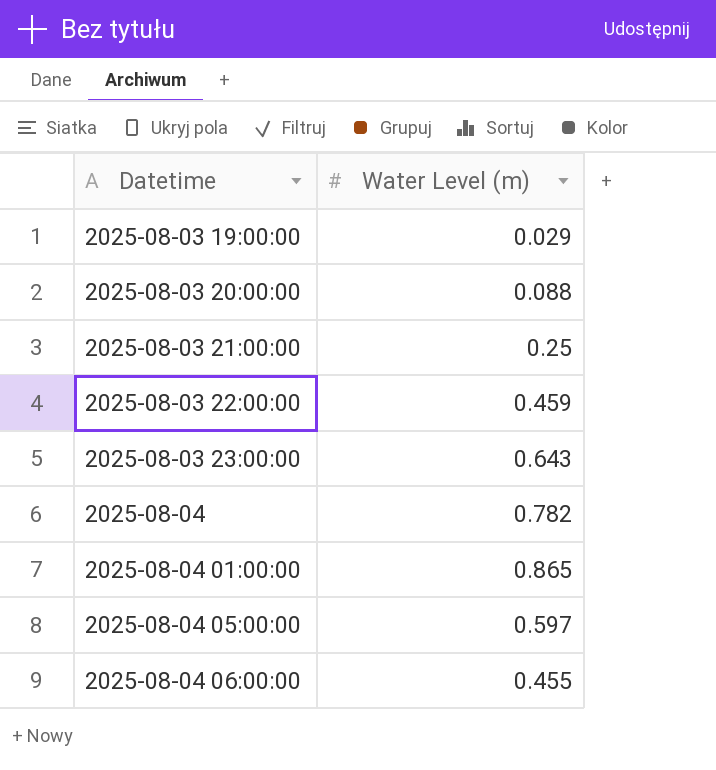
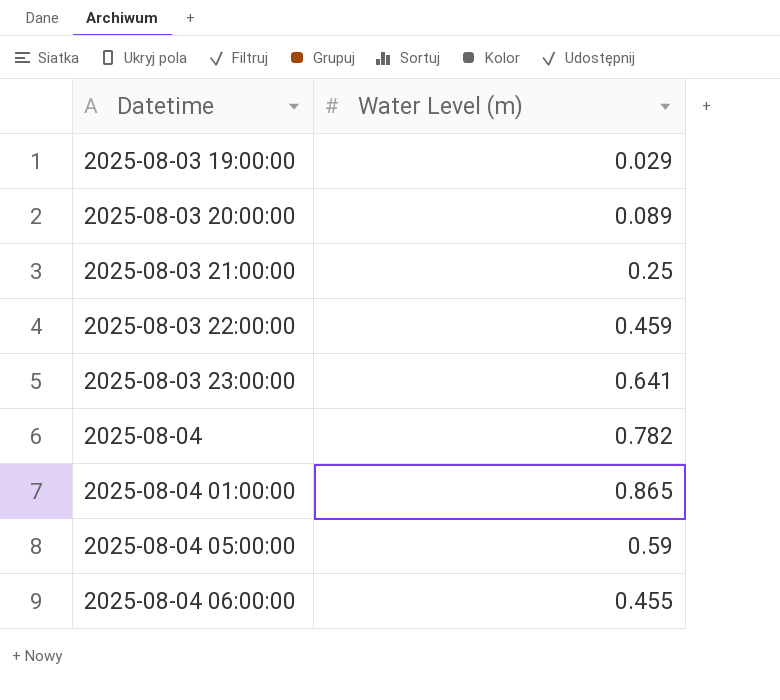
2025-08-03 20:00:00 | Water Level (m): 0.088 -> 0.089
2025-08-03 23:00:00 | Water Level (m): 0.643 -> 0.641
2025-08-04 05:00:00 | Water Level (m): 0.597 -> 0.59

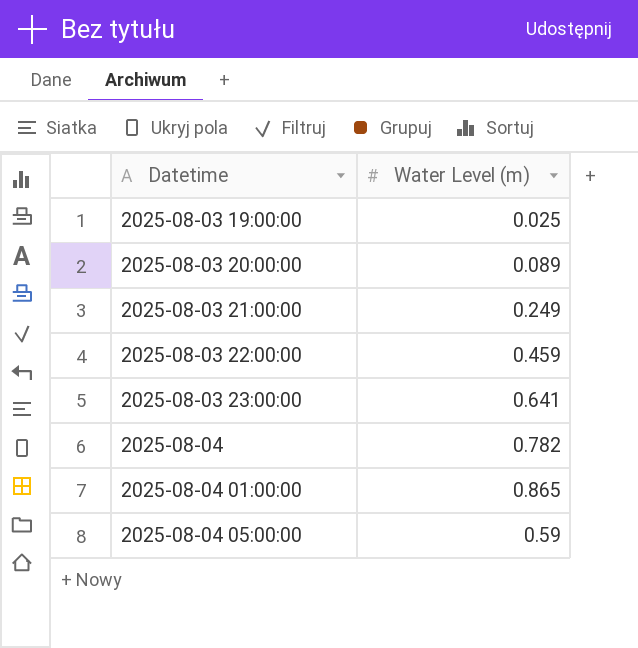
row 2025-08-04 06:00:00: 0.455 -> none
2025-08-03 19:00:00 | Water Level (m): 0.029 -> 0.025
2025-08-03 21:00:00 | Water Level (m): 0.25 -> 0.249

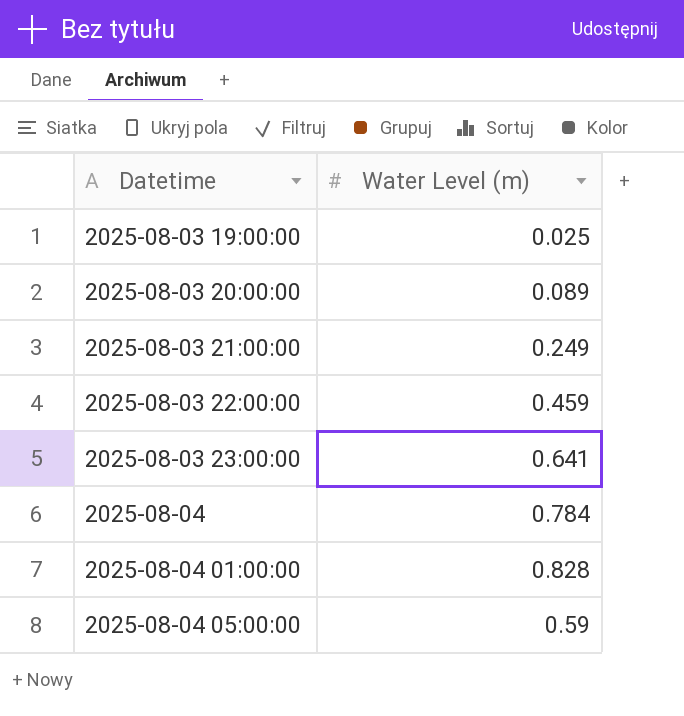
2025-08-04 | Water Level (m): 0.782 -> 0.784
2025-08-04 01:00:00 | Water Level (m): 0.865 -> 0.828

